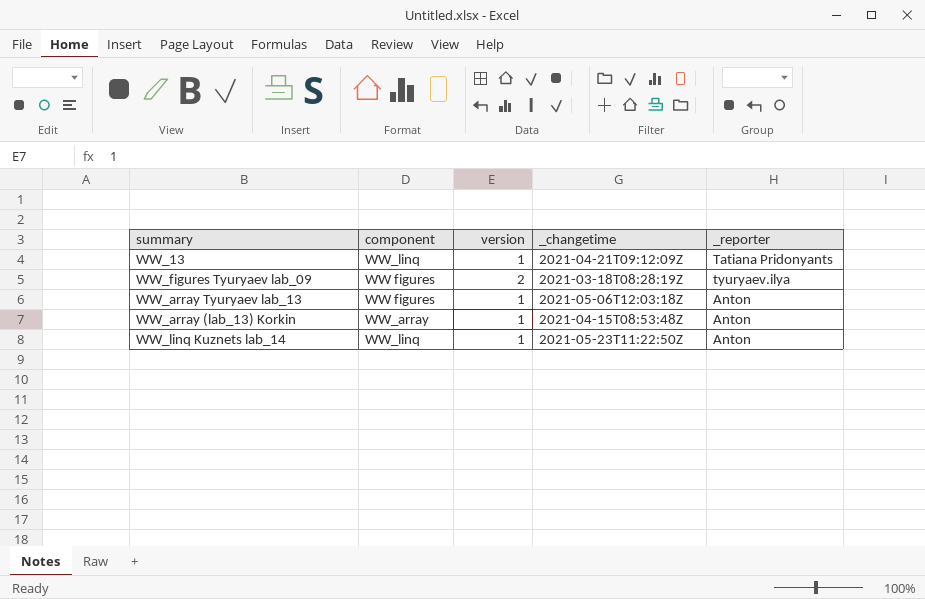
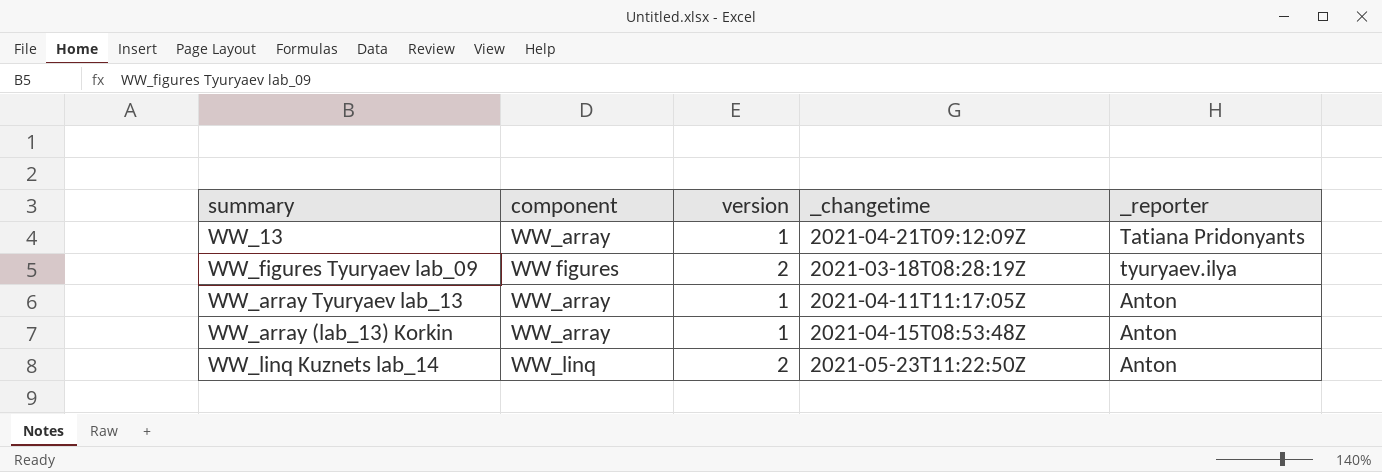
WW_13 | component: WW_linq -> WW_array
WW_array Tyuryaev lab_13 | component: WW figures -> WW_array
WW_array Tyuryaev lab_13 | _changetime: 2021-05-06T12:03:18Z -> 2021-04-11T11:17:05Z
WW_linq Kuznets lab_14 | version: 1 -> 2

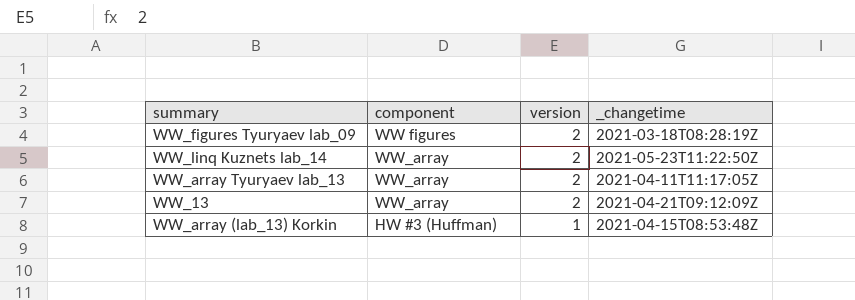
row order: none -> version descending
column _reporter | position: 5 -> none
WW_linq Kuznets lab_14 | component: WW_linq -> WW_array
WW_array Tyuryaev lab_13 | version: 1 -> 2
WW_13 | version: 1 -> 2
WW_array (lab_13) Korkin | component: WW_array -> HW #3 (Huffman)

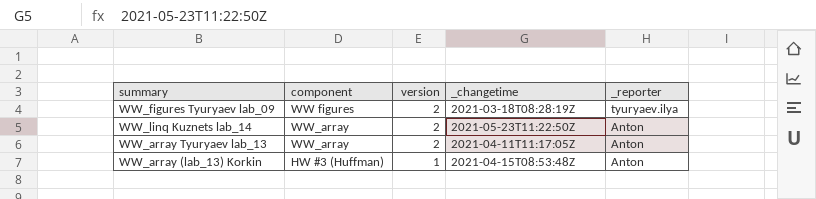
column _reporter | position: none -> 5
row WW_13: WW_array | 2 | 2021-04-21T09:12:09Z -> none

